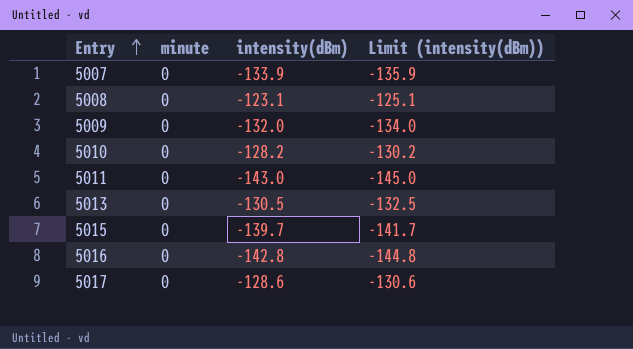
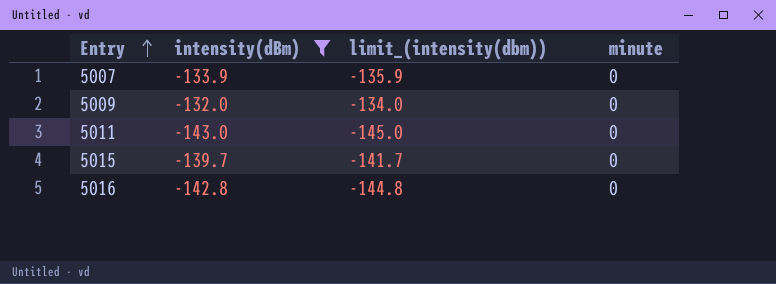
filter: none -> intensity(dBm) <= -132.0
column name: Limit (intensity(dBm)) -> limit_(intensity(dbm))
column minute | position: 2 -> 4

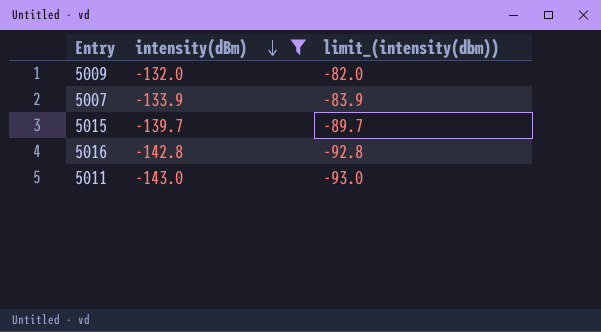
row order: Entry ascending -> intensity(dBm) descending
column minute | position: 4 -> none
column limit_(intensity(dbm)) | formula: [intensity(dBm)] - 2 -> [intensity(dBm)] + 50

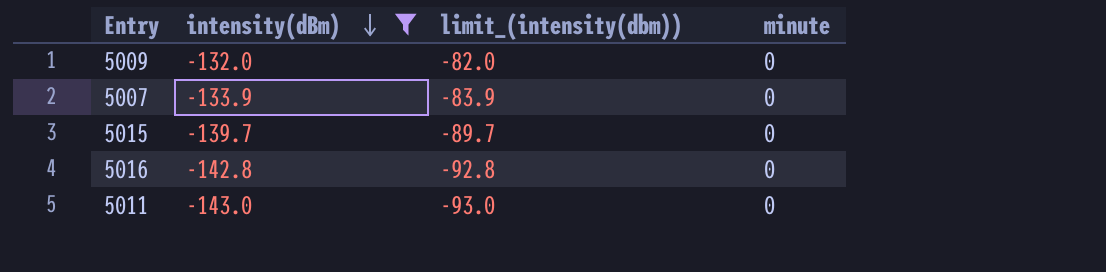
column minute | position: none -> 4

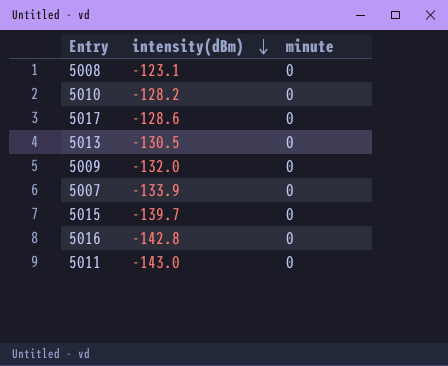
filter: intensity(dBm) <= -132.0 -> none
column limit_(intensity(dbm)) | formula: [intensity(dBm)] + 50 -> none

